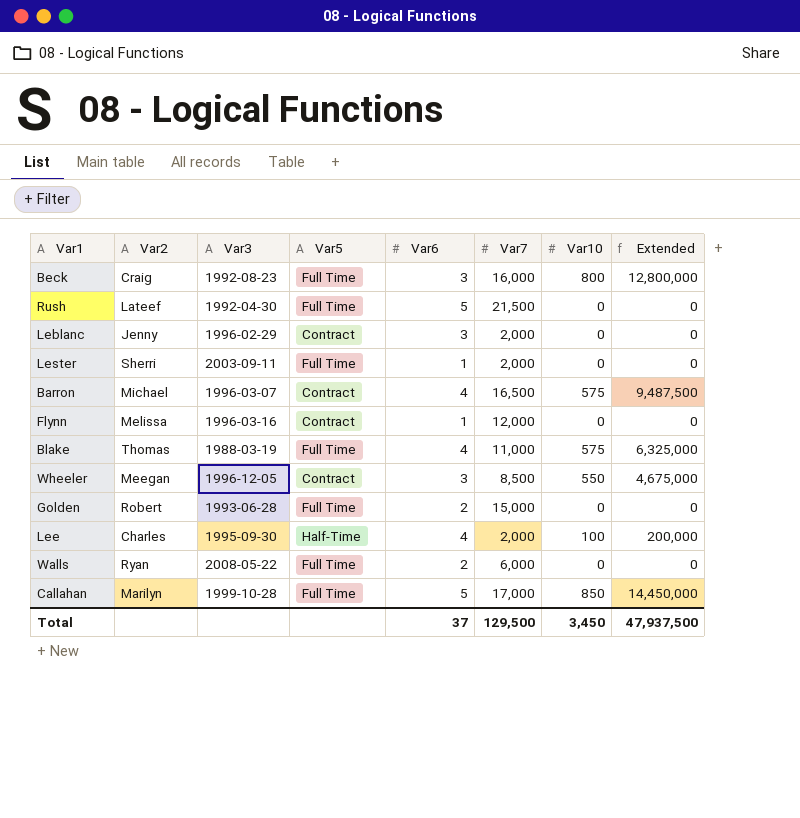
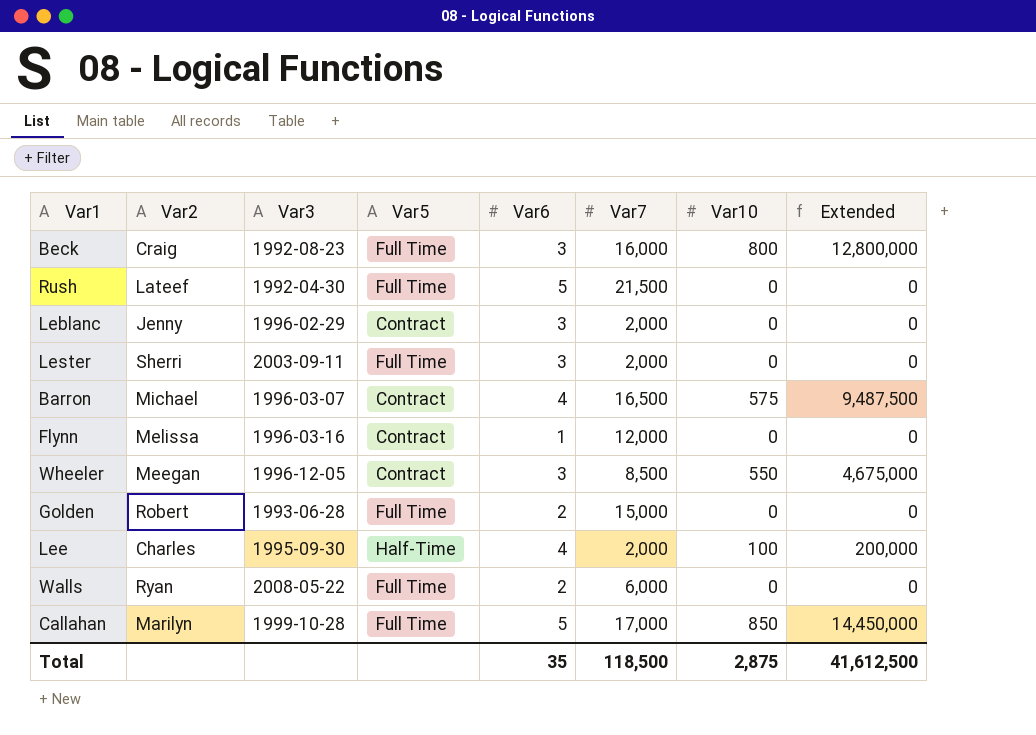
row Blake: Thomas | 1988-03-19 | Full Time | 4 | 11,000 | 575 | 6,325,000 -> none
Lester | Var6: 1 -> 3
Total | Var6: 37 -> 35
Total | Var7: 129,500 -> 118,500
Total | Var10: 3,450 -> 2,875
Total | Extended: 47,937,500 -> 41,612,500

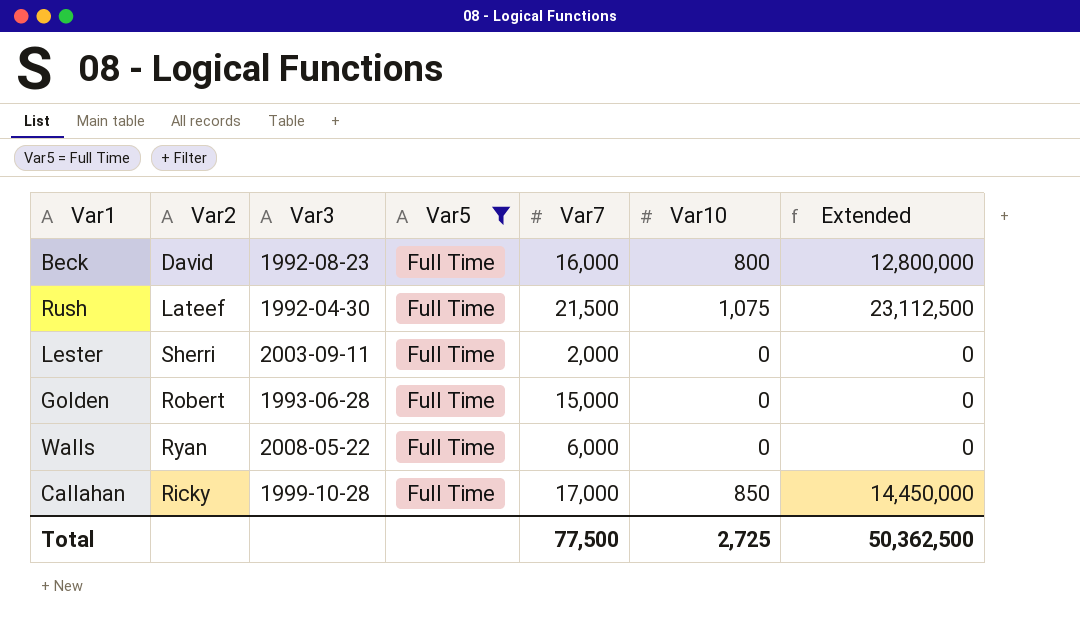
filter: none -> Var5 = Full Time
column Var6 | position: 5 -> none
Beck | Var2: Craig -> David
Rush | Var10: 0 -> 1,075
Rush | Extended: 0 -> 23,112,500
Callahan | Var2: Marilyn -> Ricky
Total | Var7: 118,500 -> 77,500
Total | Var10: 2,875 -> 2,725
Total | Extended: 41,612,500 -> 50,362,500

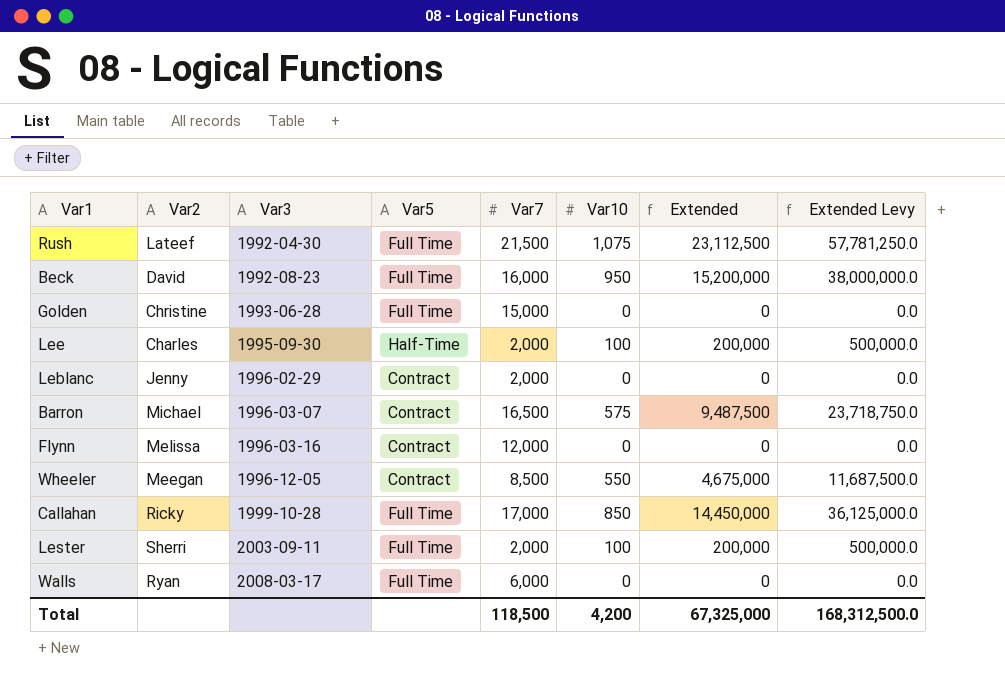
filter: Var5 = Full Time -> none
row order: none -> Var3 ascending
column Extended Levy | formula: none -> [Extended] * 2.5
Beck | Var10: 800 -> 950
Beck | Extended: 12,800,000 -> 15,200,000
Golden | Var2: Robert -> Christine
Lester | Var10: 0 -> 100
Lester | Extended: 0 -> 200,000
Walls | Var3: 2008-05-22 -> 2008-03-17
Total | Var7: 77,500 -> 118,500
Total | Var10: 2,725 -> 4,200
Total | Extended: 50,362,500 -> 67,325,000

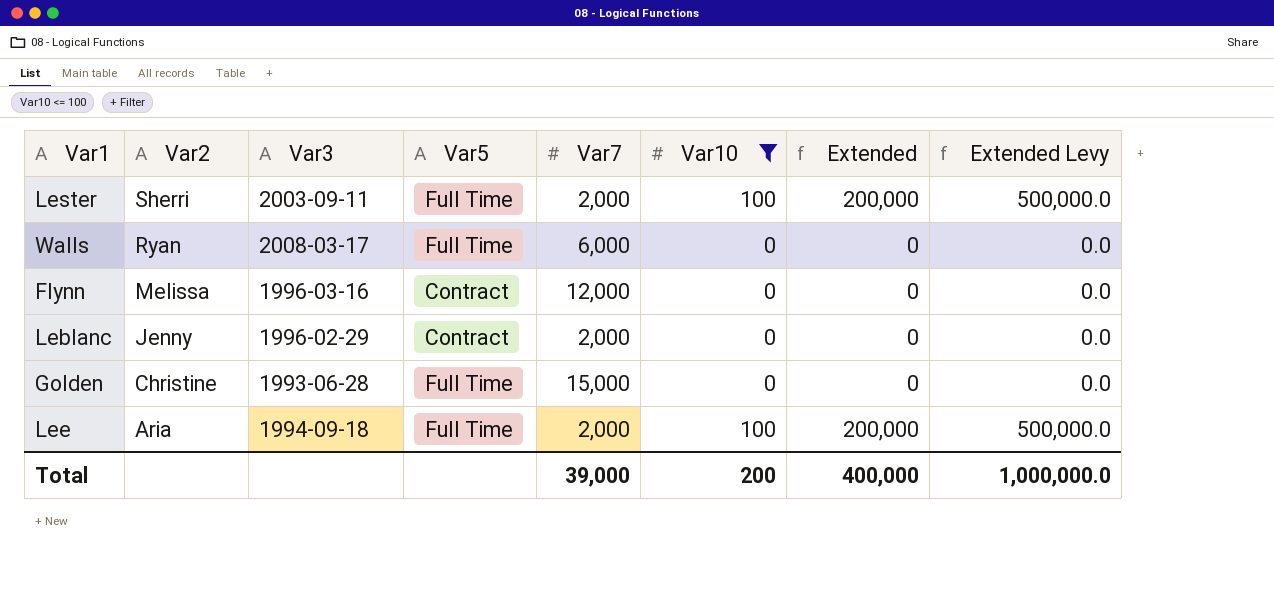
filter: none -> Var10 <= 100
row order: Var3 ascending -> Var2 descending
Lee | Var2: Charles -> Aria
Lee | Var3: 1995-09-30 -> 1994-09-18
Lee | Var5: Half-Time -> Full Time
Total | Var7: 118,500 -> 39,000
Total | Var10: 4,200 -> 200
Total | Extended: 67,325,000 -> 400,000
Total | Extended Levy: 168,312,500.0 -> 1,000,000.0

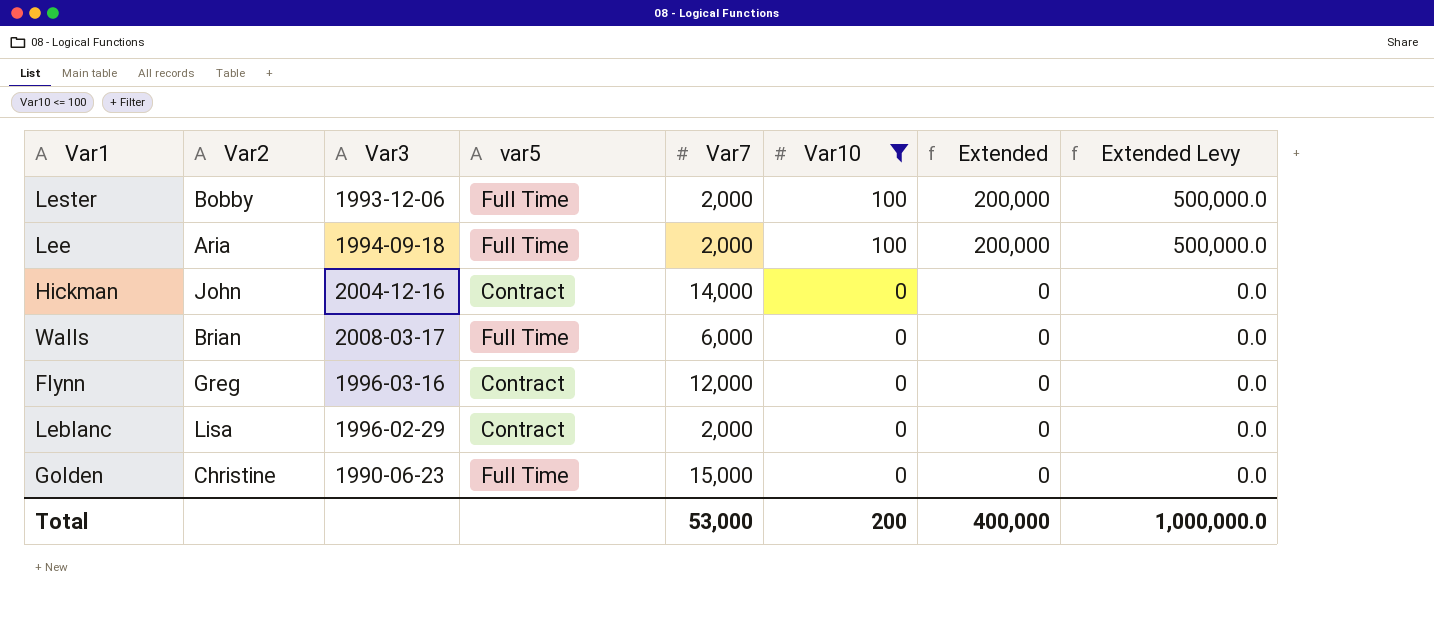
row order: Var2 descending -> Var10 descending
column name: Var5 -> var5
Lester | Var2: Sherri -> Bobby
Lester | Var3: 2003-09-11 -> 1993-12-06
row Hickman: none -> John | 2004-12-16 | Contract | 14,000 | 0 | 0 | 0.0
Walls | Var2: Ryan -> Brian
Flynn | Var2: Melissa -> Greg
Leblanc | Var2: Jenny -> Lisa
Golden | Var3: 1993-06-28 -> 1990-06-23
Total | Var7: 39,000 -> 53,000

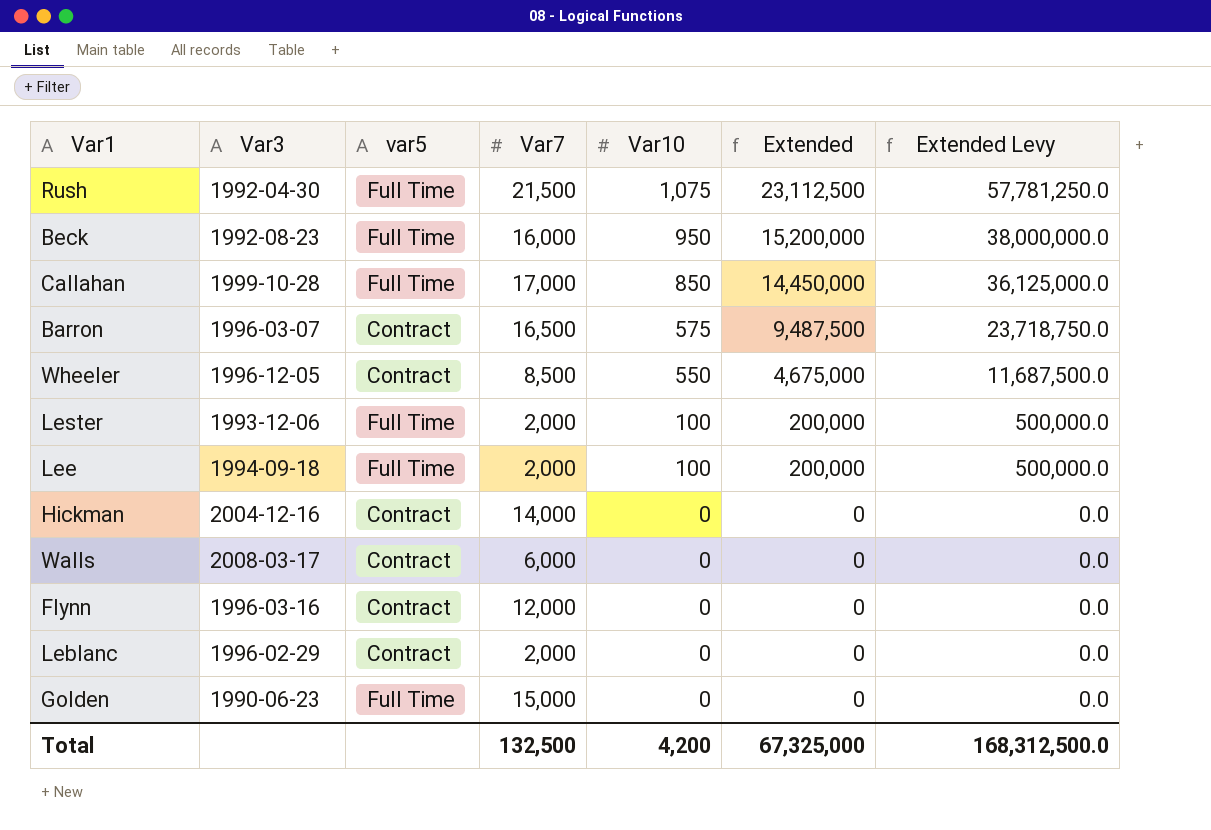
filter: Var10 <= 100 -> none
column Var2 | position: 2 -> none
Walls | var5: Full Time -> Contract
Total | Var7: 53,000 -> 132,500
Total | Var10: 200 -> 4,200
Total | Extended: 400,000 -> 67,325,000
Total | Extended Levy: 1,000,000.0 -> 168,312,500.0

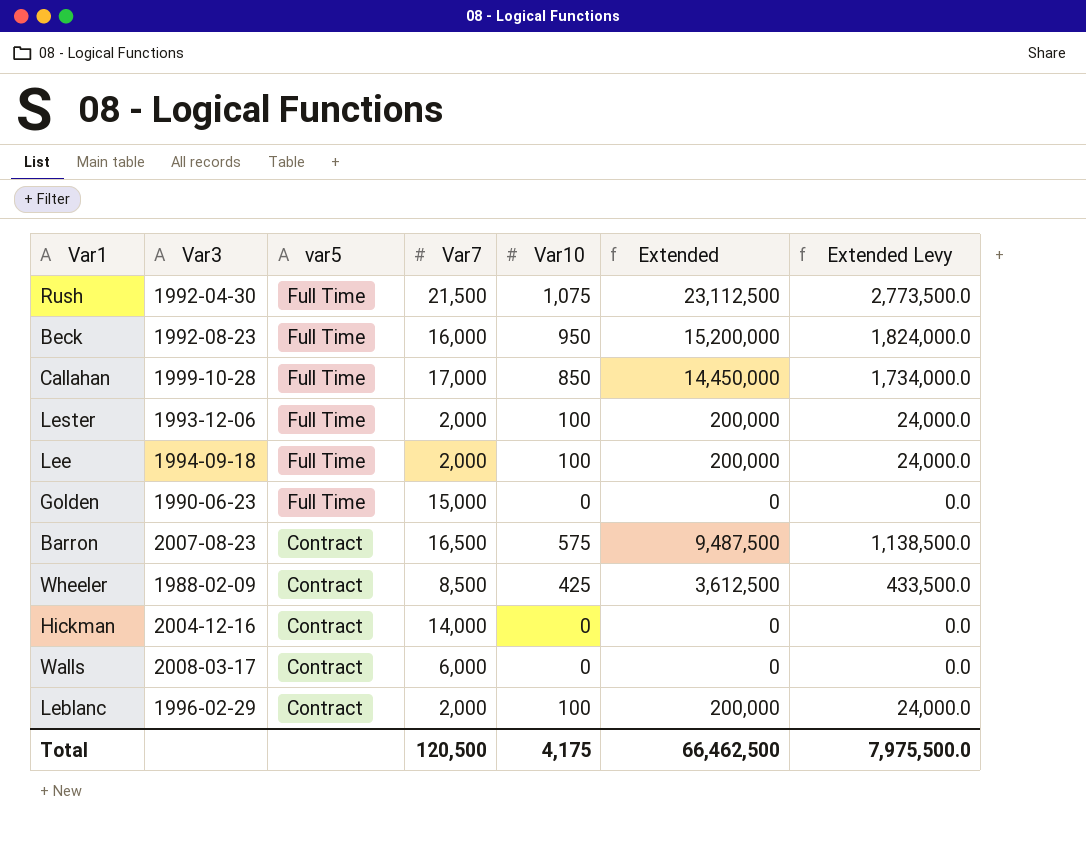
row order: Var10 descending -> var5 descending
column Extended Levy | formula: [Extended] * 2.5 -> [Extended] * 0.12
row Flynn: 1996-03-16 | Contract | 12,000 | 0 | 0 | 0.0 -> none
Barron | Var3: 1996-03-07 -> 2007-08-23
Wheeler | Var3: 1996-12-05 -> 1988-02-09
Wheeler | Var10: 550 -> 425
Wheeler | Extended: 4,675,000 -> 3,612,500
Leblanc | Var10: 0 -> 100
Leblanc | Extended: 0 -> 200,000
Total | Var7: 132,500 -> 120,500
Total | Var10: 4,200 -> 4,175
Total | Extended: 67,325,000 -> 66,462,500
Total | Extended Levy: 168,312,500.0 -> 7,975,500.0

